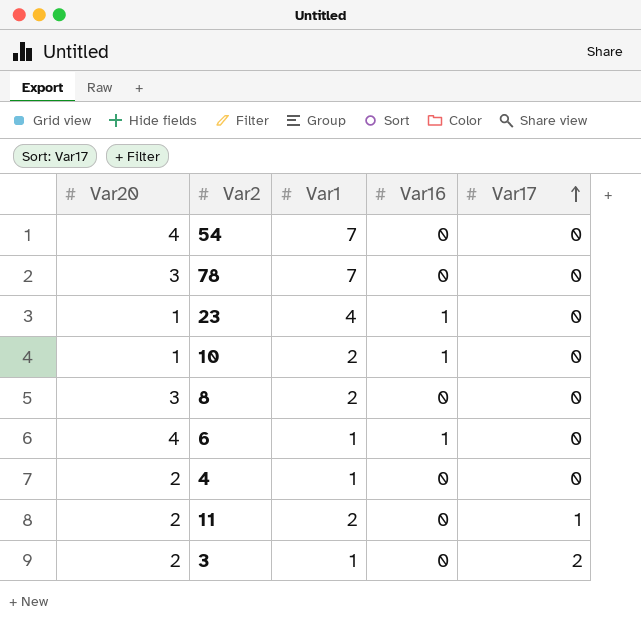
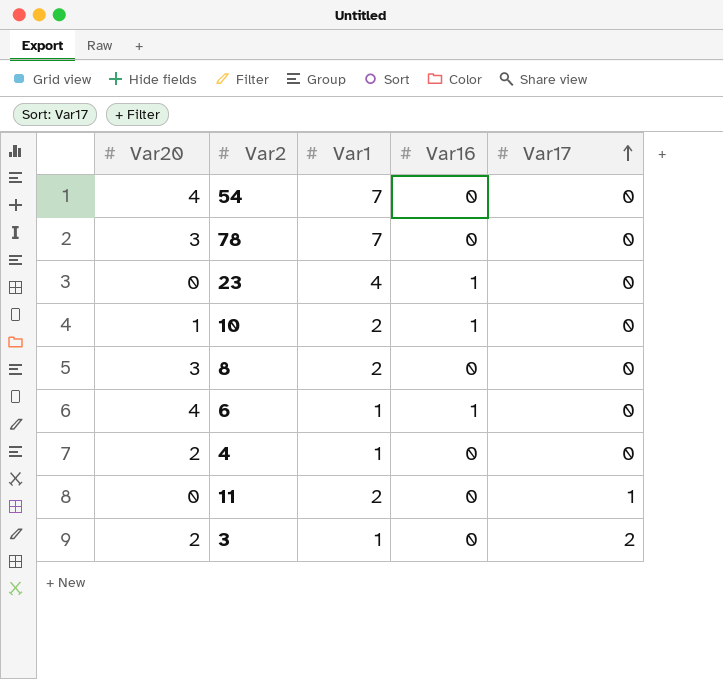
23 | Var20: 1 -> 0
11 | Var20: 2 -> 0

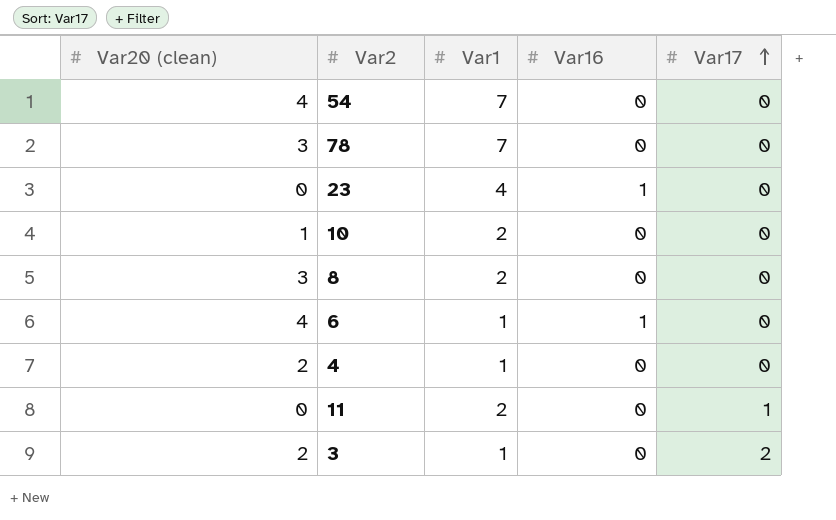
column name: Var20 -> Var20 (clean)
10 | Var16: 1 -> 0

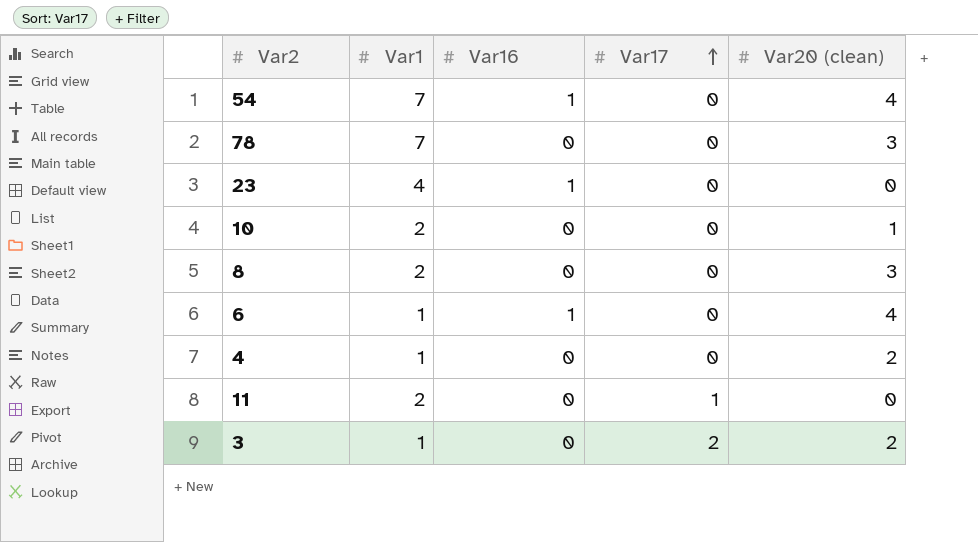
column Var20 (clean) | position: 1 -> 5
54 | Var16: 0 -> 1

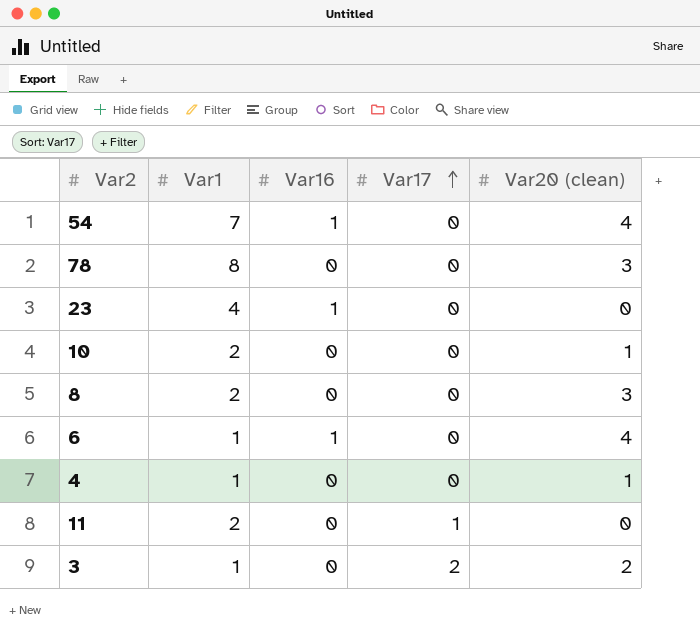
78 | Var1: 7 -> 8
4 | Var20 (clean): 2 -> 1

